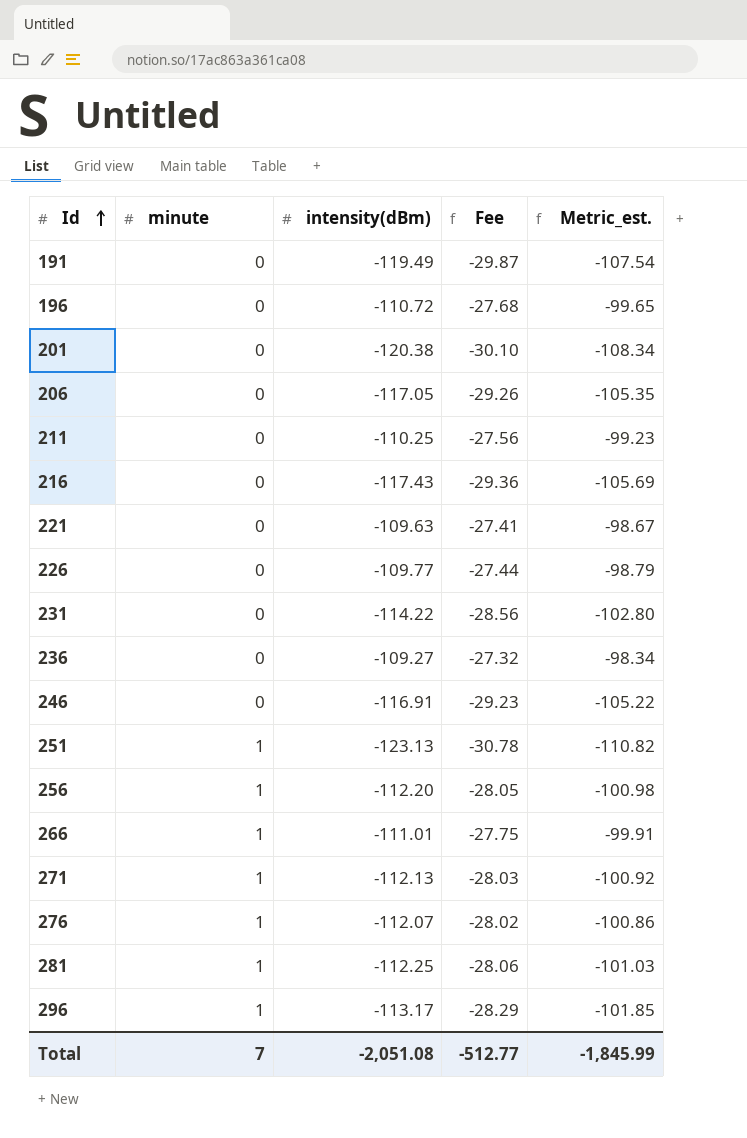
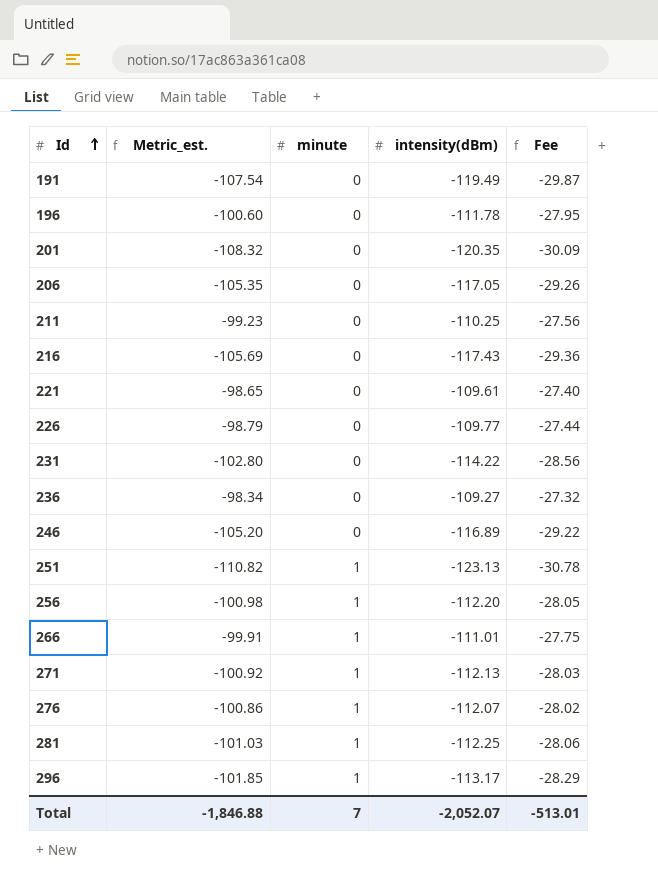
column Metric_est. | position: 5 -> 2
196 | Metric_est.: -99.65 -> -100.60
196 | intensity(dBm): -110.72 -> -111.78
196 | Fee: -27.68 -> -27.95
201 | Metric_est.: -108.34 -> -108.32
201 | intensity(dBm): -120.38 -> -120.35
201 | Fee: -30.10 -> -30.09
221 | Metric_est.: -98.67 -> -98.65
221 | intensity(dBm): -109.63 -> -109.61
221 | Fee: -27.41 -> -27.40
246 | Metric_est.: -105.22 -> -105.20
246 | intensity(dBm): -116.91 -> -116.89
246 | Fee: -29.23 -> -29.22
Total | Metric_est.: -1,845.99 -> -1,846.88
Total | intensity(dBm): -2,051.08 -> -2,052.07
Total | Fee: -512.77 -> -513.01

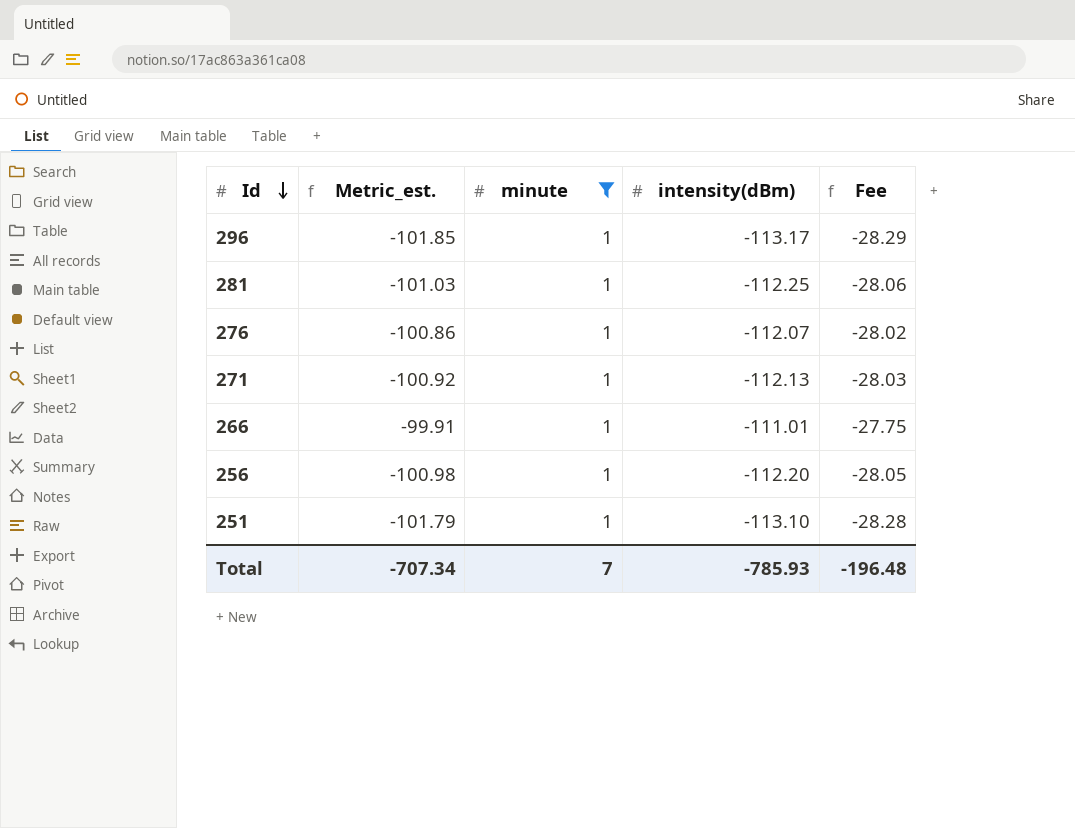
filter: none -> minute = 1
row order: Id ascending -> Id descending
251 | Metric_est.: -110.82 -> -101.79
251 | intensity(dBm): -123.13 -> -113.10
251 | Fee: -30.78 -> -28.28
Total | Metric_est.: -1,846.88 -> -707.34
Total | intensity(dBm): -2,052.07 -> -785.93
Total | Fee: -513.01 -> -196.48

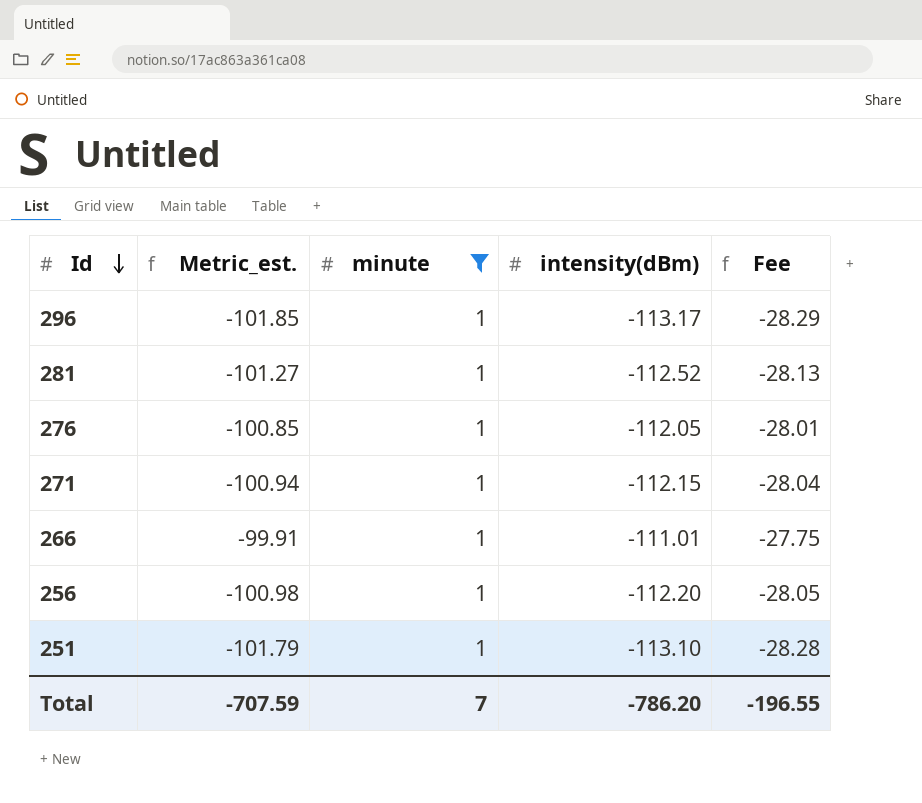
281 | Metric_est.: -101.03 -> -101.27
281 | intensity(dBm): -112.25 -> -112.52
281 | Fee: -28.06 -> -28.13
276 | Metric_est.: -100.86 -> -100.85
276 | intensity(dBm): -112.07 -> -112.05
276 | Fee: -28.02 -> -28.01
271 | Metric_est.: -100.92 -> -100.94
271 | intensity(dBm): -112.13 -> -112.15
271 | Fee: -28.03 -> -28.04
Total | Metric_est.: -707.34 -> -707.59
Total | intensity(dBm): -785.93 -> -786.20
Total | Fee: -196.48 -> -196.55

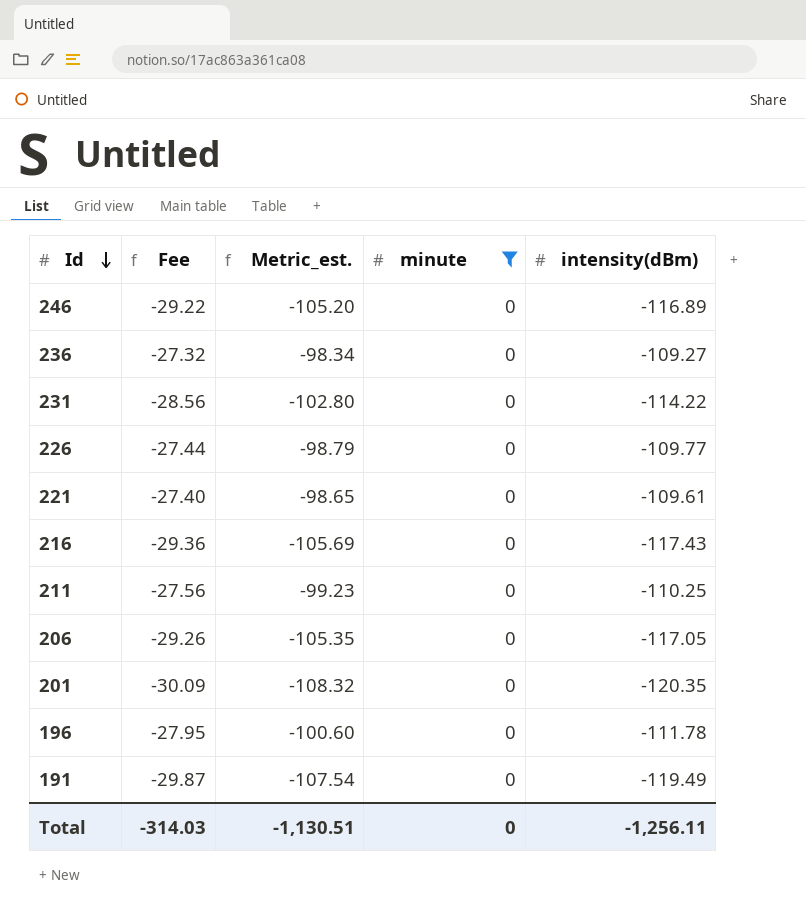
filter: minute = 1 -> minute = 0
column Fee | position: 5 -> 2
Total | Fee: -196.55 -> -314.03
Total | Metric_est.: -707.59 -> -1,130.51
Total | minute: 7 -> 0
Total | intensity(dBm): -786.20 -> -1,256.11

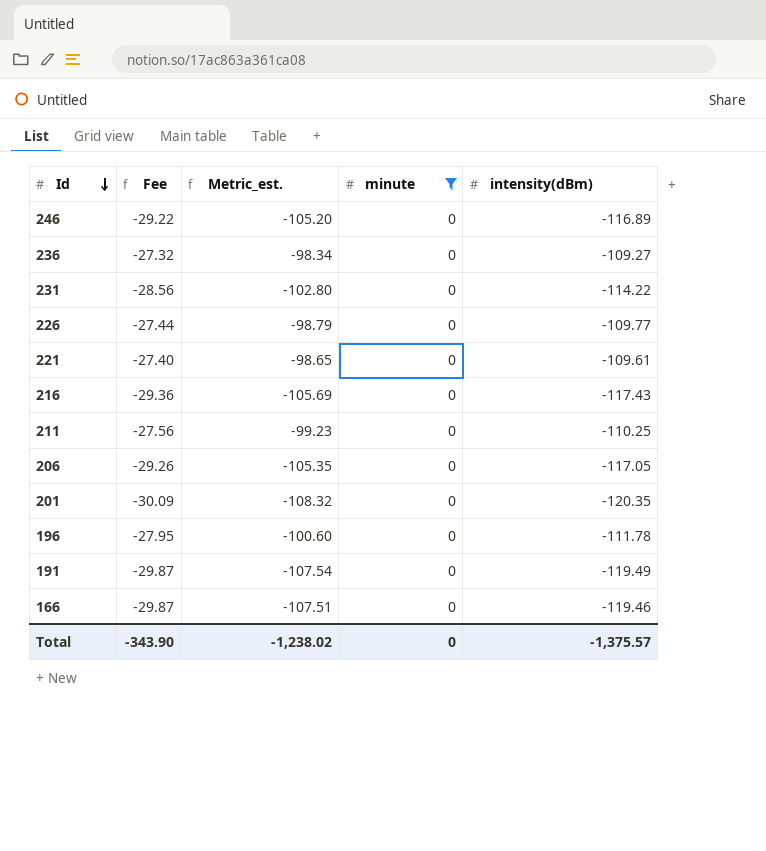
row 166: none -> -29.87 | -107.51 | 0 | -119.46
Total | Fee: -314.03 -> -343.90
Total | Metric_est.: -1,130.51 -> -1,238.02
Total | intensity(dBm): -1,256.11 -> -1,375.57

